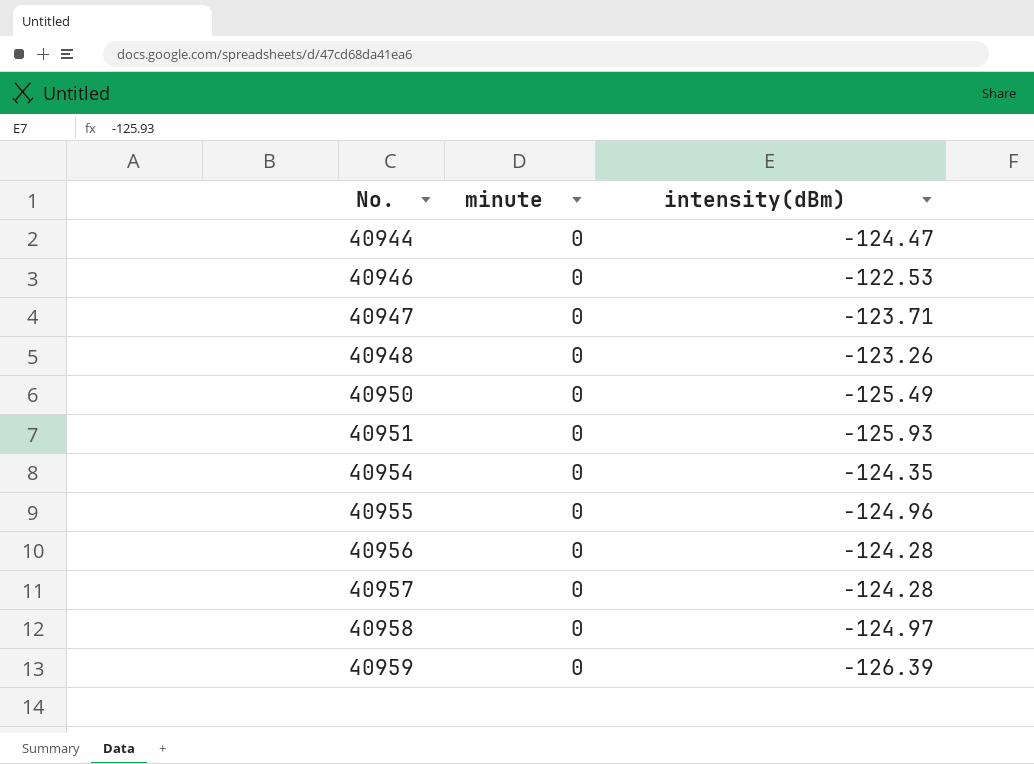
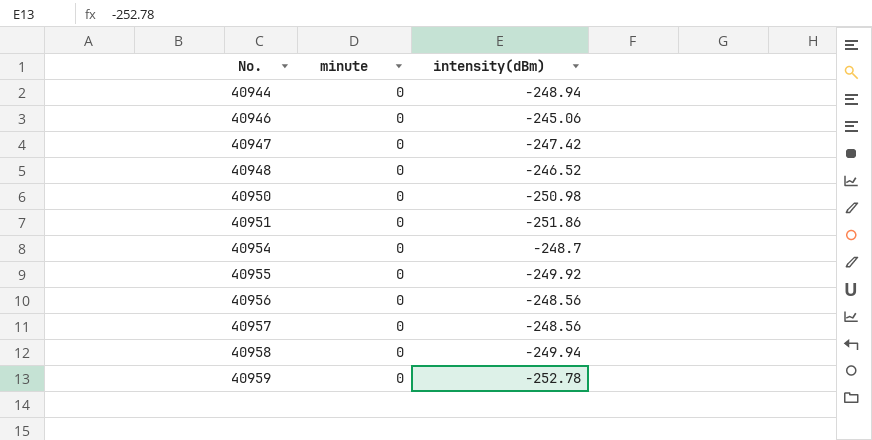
40944 | intensity(dBm): -124.47 -> -248.94
40946 | intensity(dBm): -122.53 -> -245.06
40947 | intensity(dBm): -123.71 -> -247.42
40948 | intensity(dBm): -123.26 -> -246.52
40950 | intensity(dBm): -125.49 -> -250.98
40951 | intensity(dBm): -125.93 -> -251.86
40954 | intensity(dBm): -124.35 -> -248.7
40955 | intensity(dBm): -124.96 -> -249.92
40956 | intensity(dBm): -124.28 -> -248.56
40957 | intensity(dBm): -124.28 -> -248.56
40958 | intensity(dBm): -124.97 -> -249.94
40959 | intensity(dBm): -126.39 -> -252.78

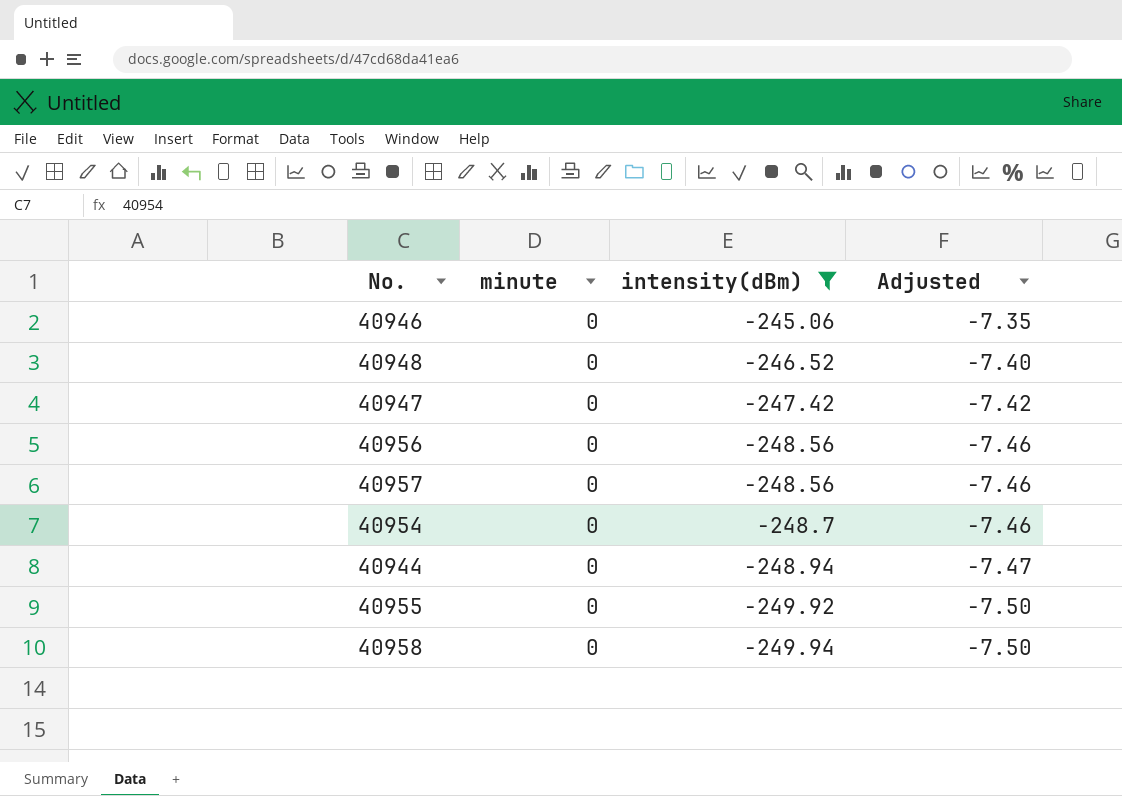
filter: none -> intensity(dBm) >= -249.94
row order: No. ascending -> intensity(dBm) descending
column Adjusted | formula: none -> [intensity(dBm)] * 0.03

